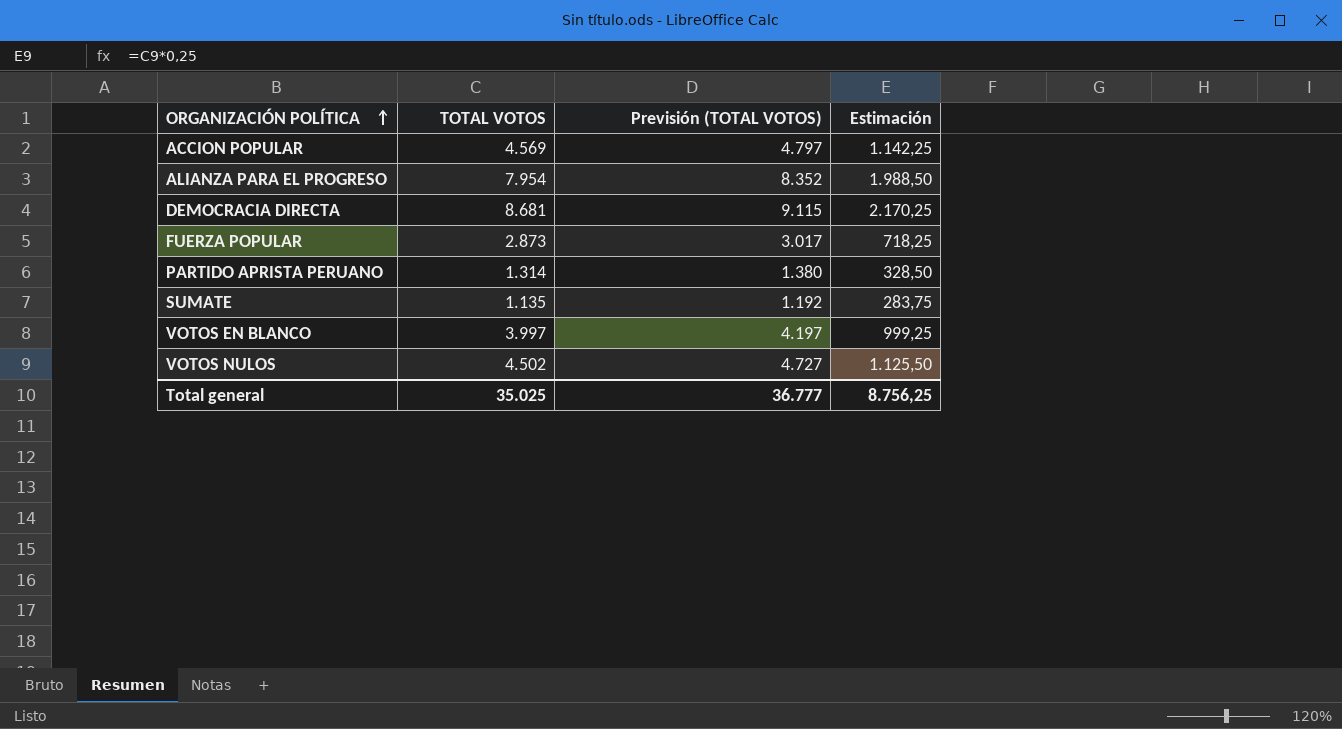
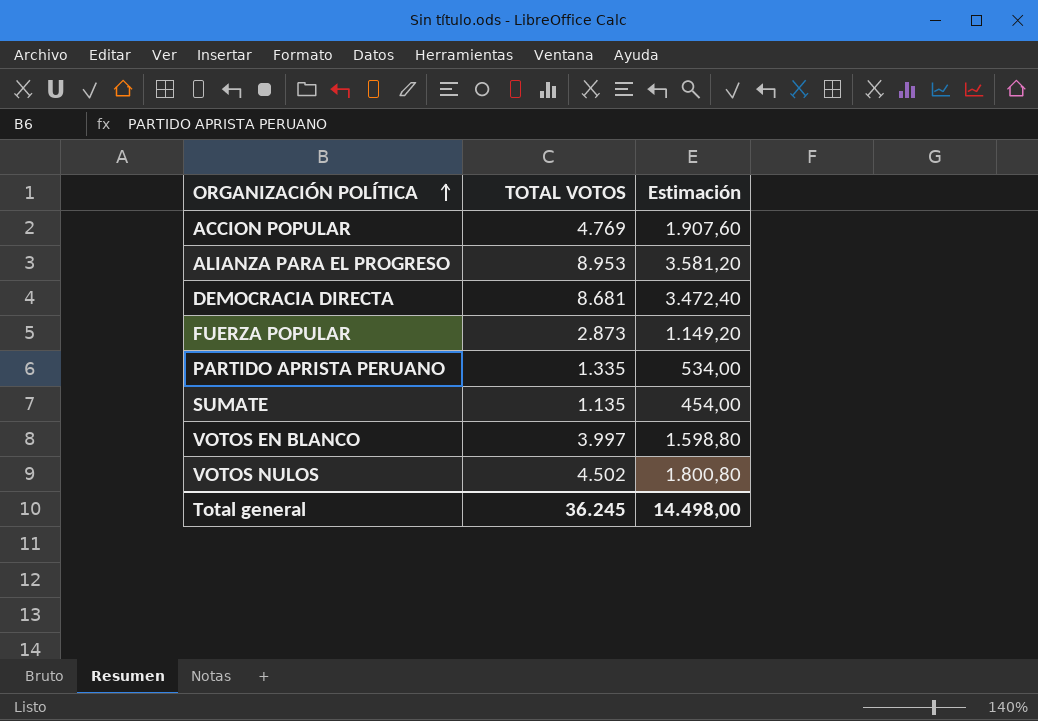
column Previsión (TOTAL VOTOS) | formula: [TOTAL VOTOS] * 1,05 -> none
column Estimación | formula: [TOTAL VOTOS] * 0,25 -> [TOTAL VOTOS] * 0,4
ACCION POPULAR | TOTAL VOTOS: 4.569 -> 4.769
ALIANZA PARA EL PROGRESO | TOTAL VOTOS: 7.954 -> 8.953
PARTIDO APRISTA PERUANO | TOTAL VOTOS: 1.314 -> 1.335
Total general | TOTAL VOTOS: 35.025 -> 36.245
Total general | Estimación: 8.756,25 -> 14.498,00

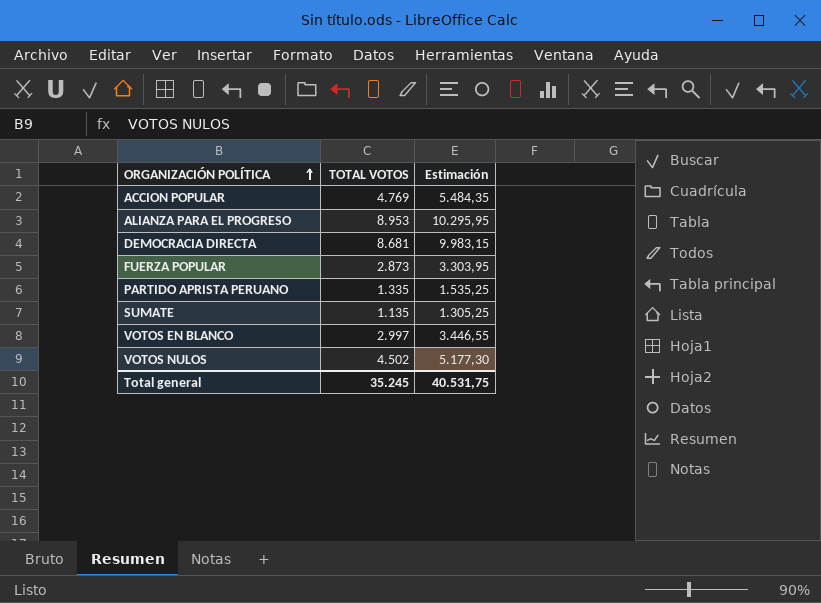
column Estimación | formula: [TOTAL VOTOS] * 0,4 -> [TOTAL VOTOS] * 1,15
VOTOS EN BLANCO | TOTAL VOTOS: 3.997 -> 2.997
Total general | TOTAL VOTOS: 36.245 -> 35.245
Total general | Estimación: 14.498,00 -> 40.531,75

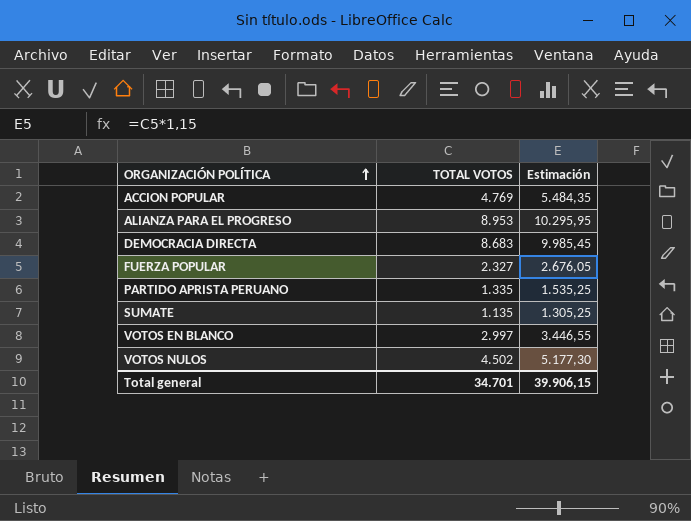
DEMOCRACIA DIRECTA | TOTAL VOTOS: 8.681 -> 8.683
DEMOCRACIA DIRECTA | Estimación: 9.983,15 -> 9.985,45
FUERZA POPULAR | TOTAL VOTOS: 2.873 -> 2.327
FUERZA POPULAR | Estimación: 3.303,95 -> 2.676,05
Total general | TOTAL VOTOS: 35.245 -> 34.701
Total general | Estimación: 40.531,75 -> 39.906,15

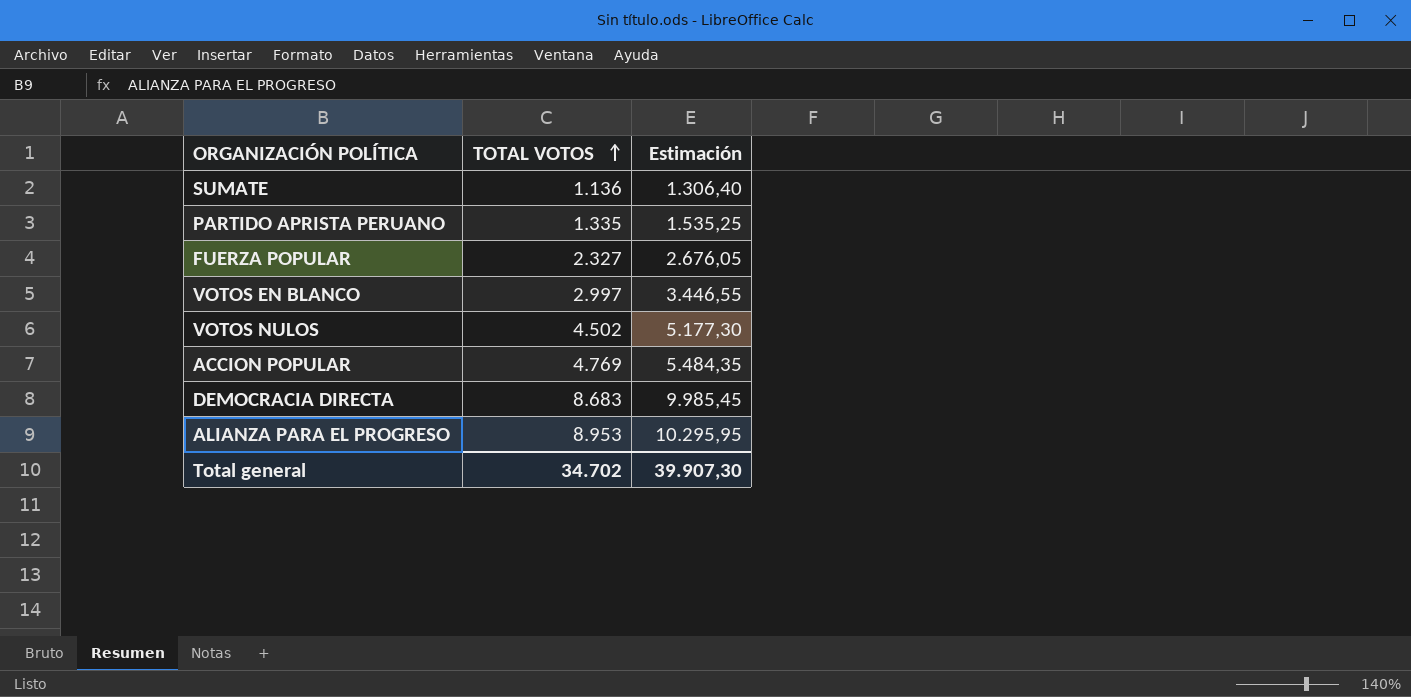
row order: ORGANIZACIÓN POLÍTICA ascending -> TOTAL VOTOS ascending
SUMATE | TOTAL VOTOS: 1.135 -> 1.136
SUMATE | Estimación: 1.305,25 -> 1.306,40
Total general | TOTAL VOTOS: 34.701 -> 34.702
Total general | Estimación: 39.906,15 -> 39.907,30

